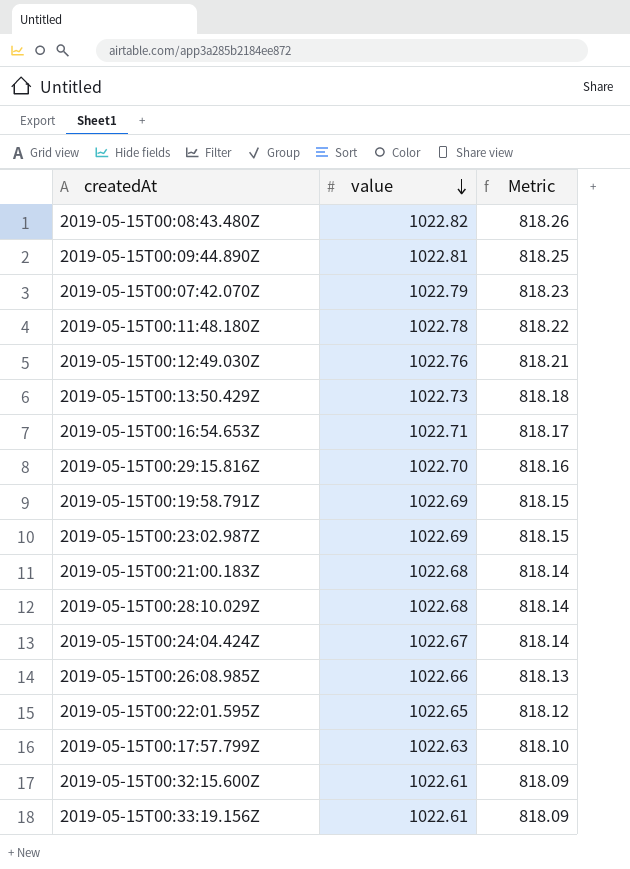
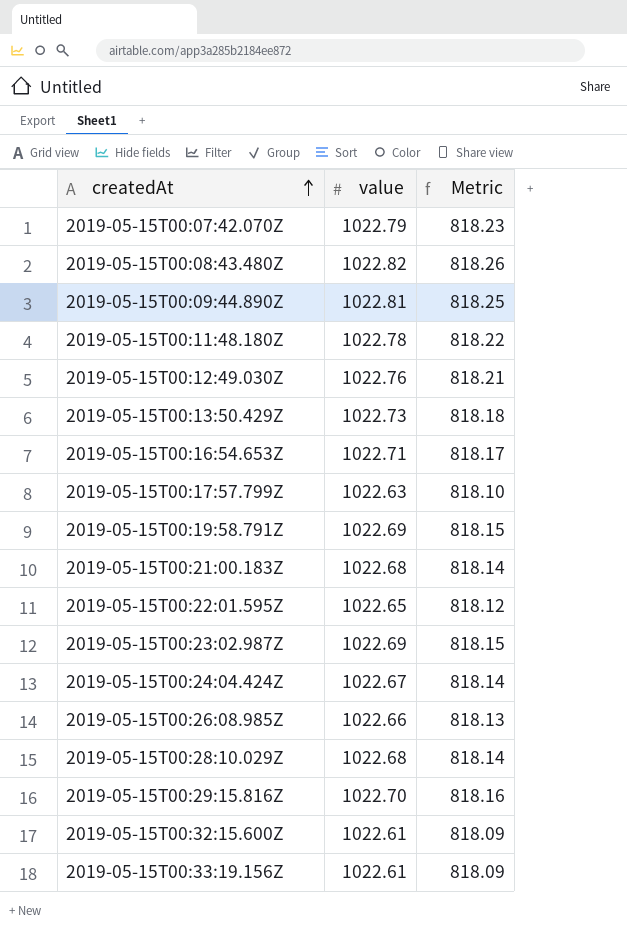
row order: value descending -> createdAt ascending

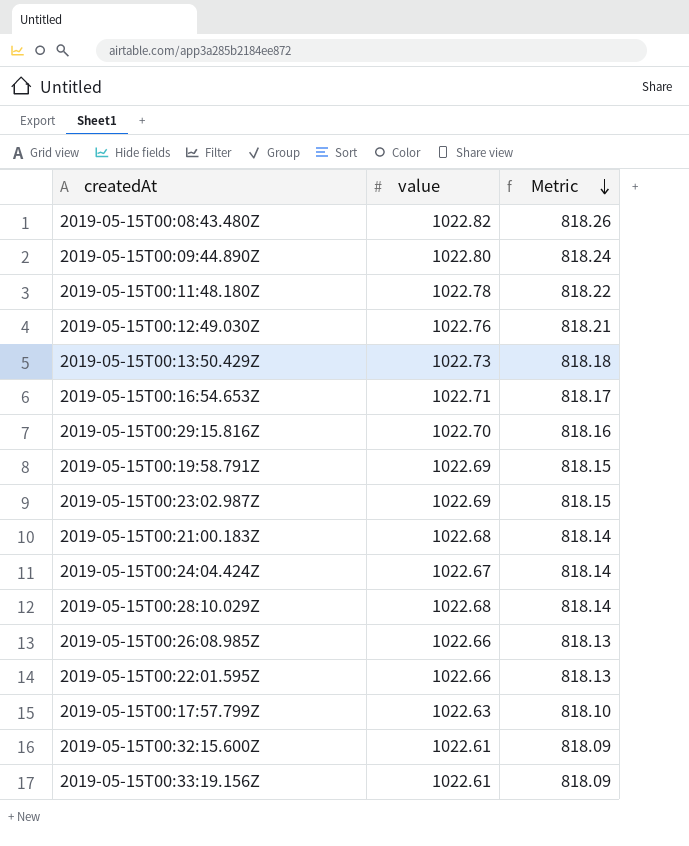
row order: createdAt ascending -> Metric descending
row 2019-05-15T00:07:42.070Z: 1022.79 | 818.23 -> none
2019-05-15T00:09:44.890Z | value: 1022.81 -> 1022.80
2019-05-15T00:09:44.890Z | Metric: 818.25 -> 818.24
2019-05-15T00:22:01.595Z | value: 1022.65 -> 1022.66
2019-05-15T00:22:01.595Z | Metric: 818.12 -> 818.13

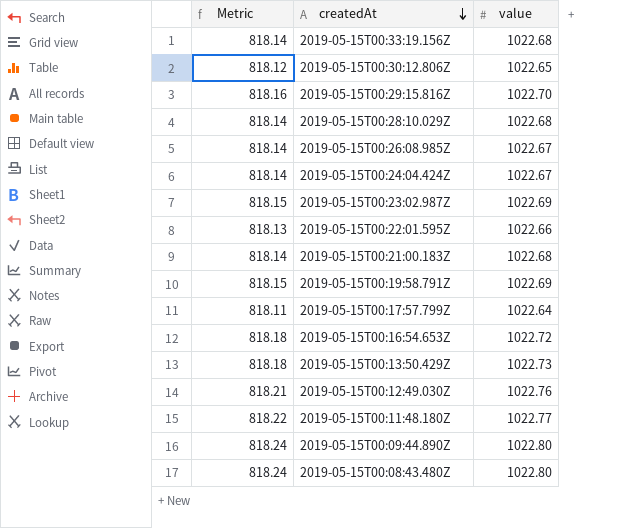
row order: Metric descending -> createdAt descending
column Metric | position: 3 -> 1
row 2019-05-15T00:32:15.600Z: 1022.61 | 818.09 -> none
2019-05-15T00:33:19.156Z | Metric: 818.09 -> 818.14
2019-05-15T00:33:19.156Z | value: 1022.61 -> 1022.68
row 2019-05-15T00:30:12.806Z: none -> 818.12 | 1022.65
2019-05-15T00:26:08.985Z | Metric: 818.13 -> 818.14
2019-05-15T00:26:08.985Z | value: 1022.66 -> 1022.67
2019-05-15T00:17:57.799Z | Metric: 818.10 -> 818.11
2019-05-15T00:17:57.799Z | value: 1022.63 -> 1022.64
2019-05-15T00:16:54.653Z | Metric: 818.17 -> 818.18
2019-05-15T00:16:54.653Z | value: 1022.71 -> 1022.72
2019-05-15T00:11:48.180Z | value: 1022.78 -> 1022.77
2019-05-15T00:08:43.480Z | Metric: 818.26 -> 818.24
2019-05-15T00:08:43.480Z | value: 1022.82 -> 1022.80

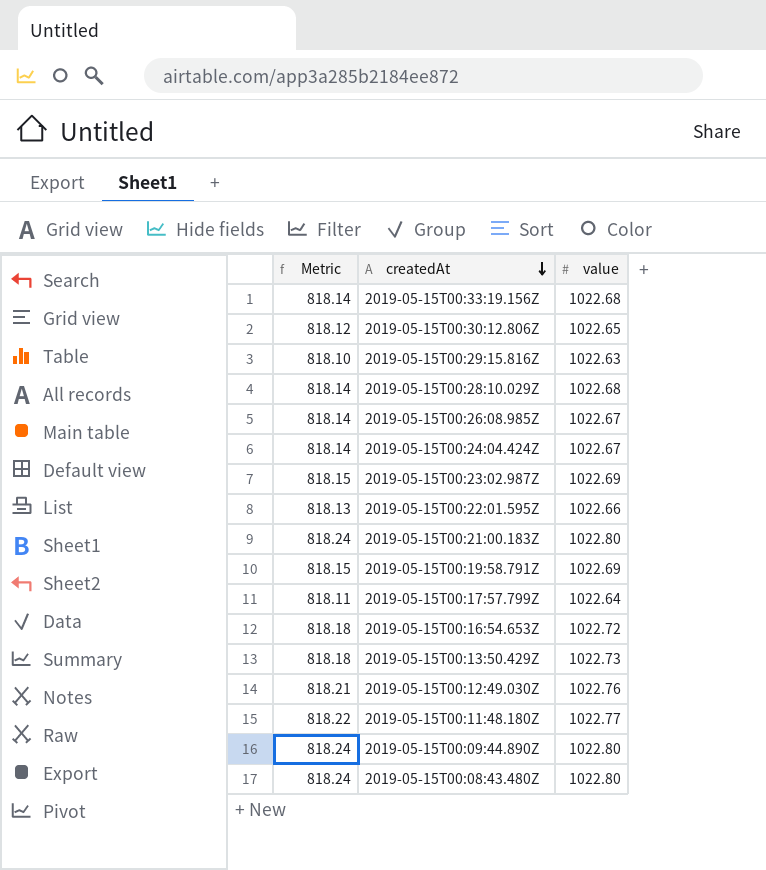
2019-05-15T00:29:15.816Z | Metric: 818.16 -> 818.10
2019-05-15T00:29:15.816Z | value: 1022.70 -> 1022.63
2019-05-15T00:21:00.183Z | Metric: 818.14 -> 818.24
2019-05-15T00:21:00.183Z | value: 1022.68 -> 1022.80

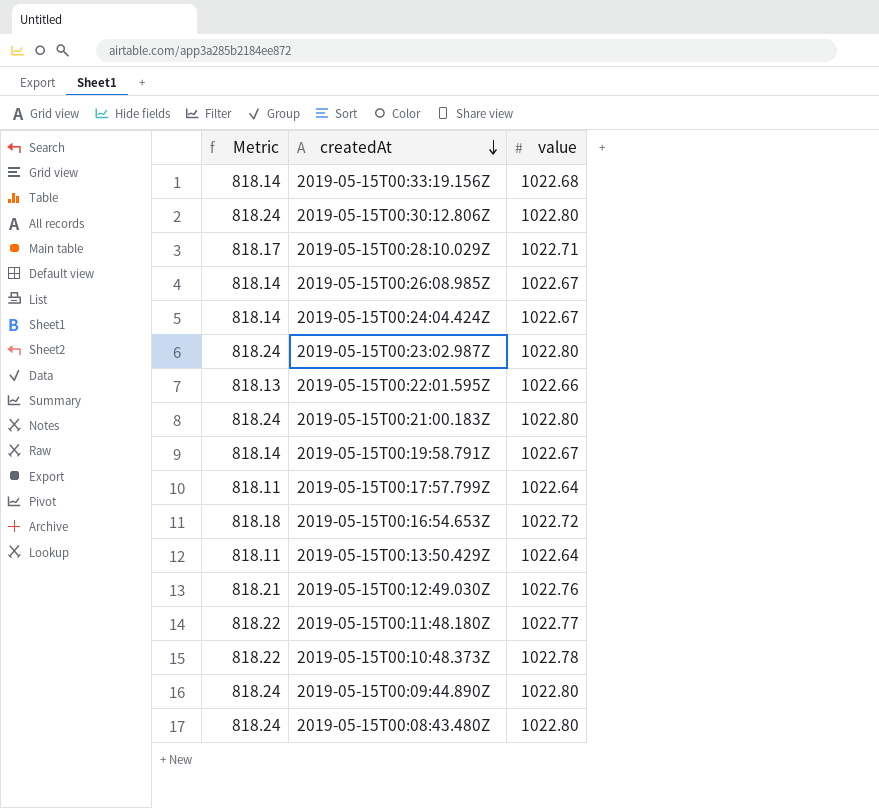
row 2019-05-15T00:29:15.816Z: 818.10 | 1022.63 -> none
2019-05-15T00:30:12.806Z | Metric: 818.12 -> 818.24
2019-05-15T00:30:12.806Z | value: 1022.65 -> 1022.80
2019-05-15T00:28:10.029Z | Metric: 818.14 -> 818.17
2019-05-15T00:28:10.029Z | value: 1022.68 -> 1022.71
2019-05-15T00:23:02.987Z | Metric: 818.15 -> 818.24
2019-05-15T00:23:02.987Z | value: 1022.69 -> 1022.80
2019-05-15T00:19:58.791Z | Metric: 818.15 -> 818.14
2019-05-15T00:19:58.791Z | value: 1022.69 -> 1022.67
2019-05-15T00:13:50.429Z | Metric: 818.18 -> 818.11
2019-05-15T00:13:50.429Z | value: 1022.73 -> 1022.64
row 2019-05-15T00:10:48.373Z: none -> 818.22 | 1022.78

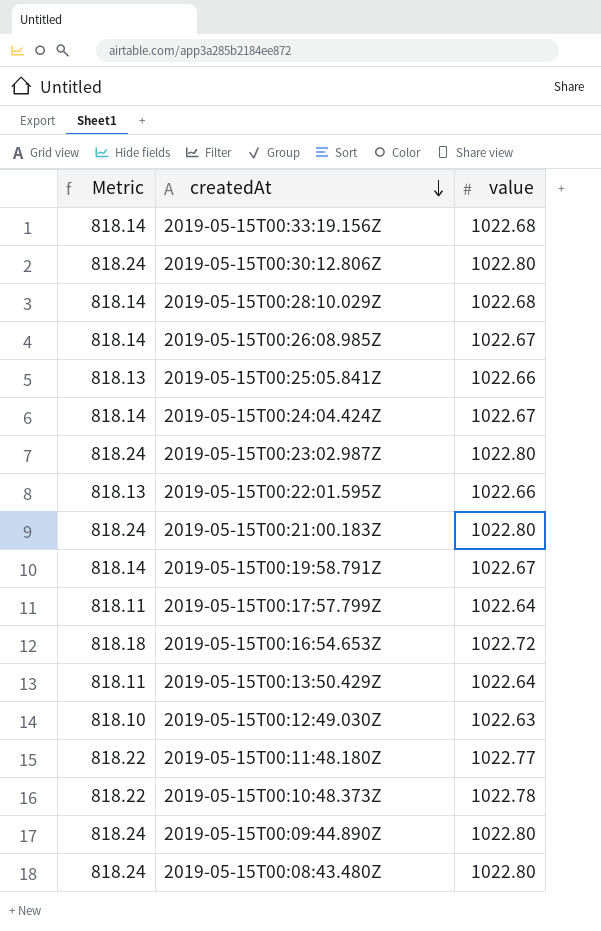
2019-05-15T00:28:10.029Z | Metric: 818.17 -> 818.14
2019-05-15T00:28:10.029Z | value: 1022.71 -> 1022.68
row 2019-05-15T00:25:05.841Z: none -> 818.13 | 1022.66
2019-05-15T00:12:49.030Z | Metric: 818.21 -> 818.10
2019-05-15T00:12:49.030Z | value: 1022.76 -> 1022.63

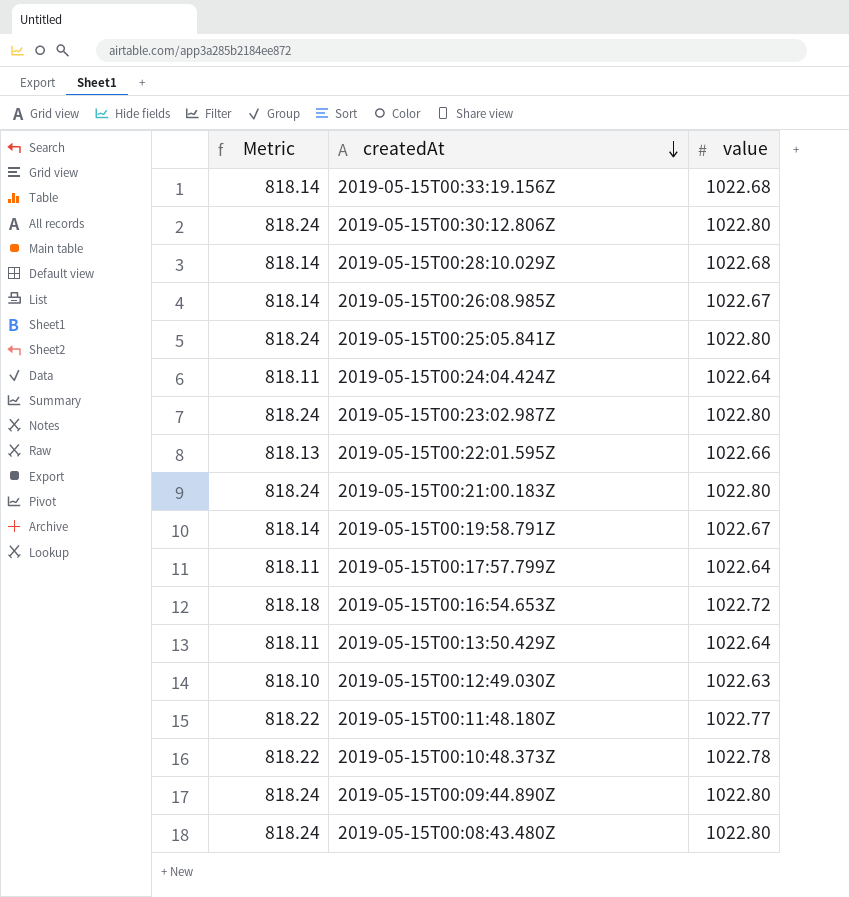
2019-05-15T00:25:05.841Z | Metric: 818.13 -> 818.24
2019-05-15T00:25:05.841Z | value: 1022.66 -> 1022.80
2019-05-15T00:24:04.424Z | Metric: 818.14 -> 818.11
2019-05-15T00:24:04.424Z | value: 1022.67 -> 1022.64

